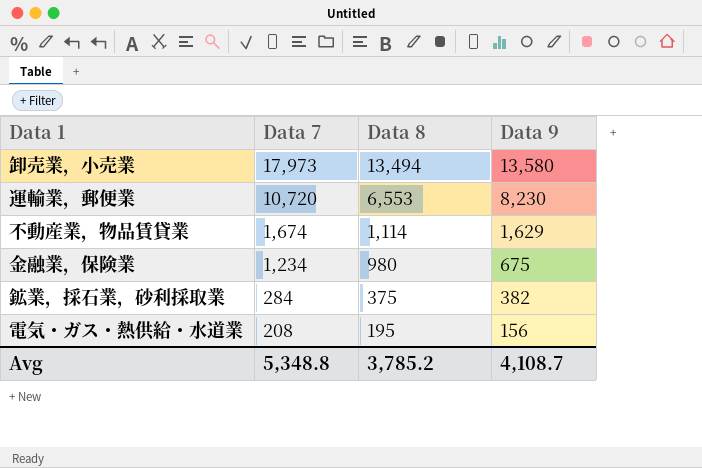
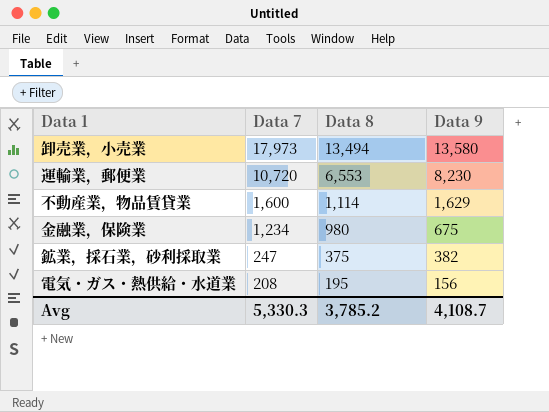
不動産業，物品賃貸業 | Data 7: 1,674 -> 1,600
鉱業，採石業，砂利採取業 | Data 7: 284 -> 247
Avg | Data 7: 5,348.8 -> 5,330.3

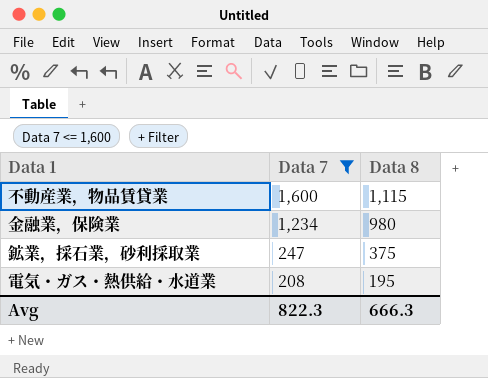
filter: none -> Data 7 <= 1,600
column Data 9 | position: 4 -> none
不動産業，物品賃貸業 | Data 8: 1,114 -> 1,115
Avg | Data 7: 5,330.3 -> 822.3
Avg | Data 8: 3,785.2 -> 666.3

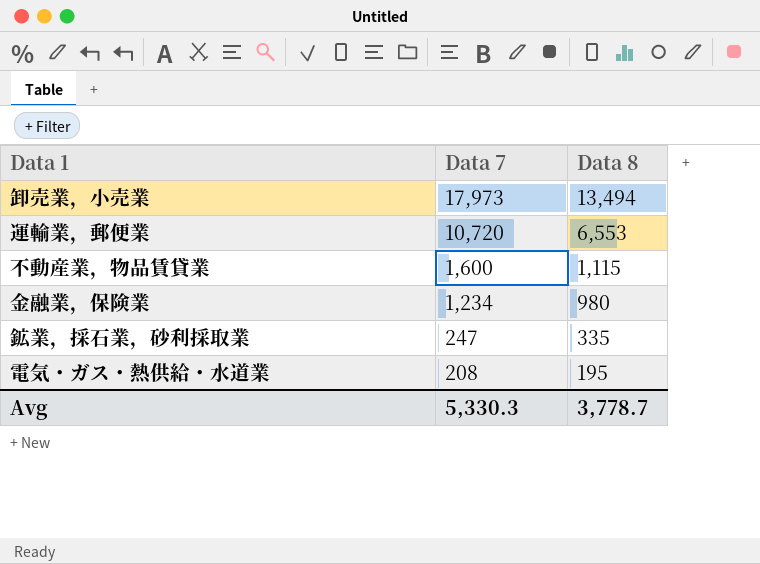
filter: Data 7 <= 1,600 -> none
鉱業，採石業，砂利採取業 | Data 8: 375 -> 335
Avg | Data 7: 822.3 -> 5,330.3
Avg | Data 8: 666.3 -> 3,778.7

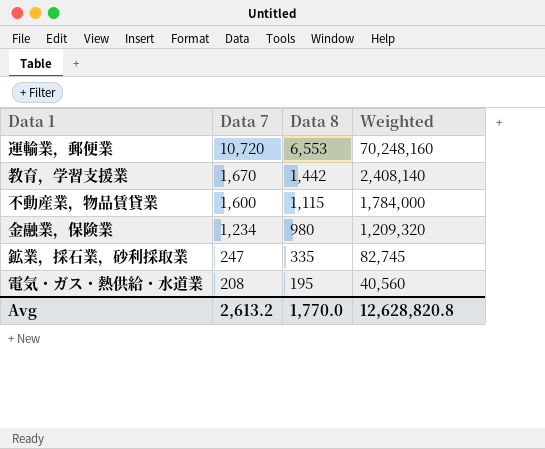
column Weighted | formula: none -> [Data 7] * [Data 8]
row 卸売業，小売業: 17,973 | 13,494 -> none
row 教育，学習支援業: none -> 1,670 | 1,442 | 2,408,140
Avg | Data 7: 5,330.3 -> 2,613.2
Avg | Data 8: 3,778.7 -> 1,770.0

